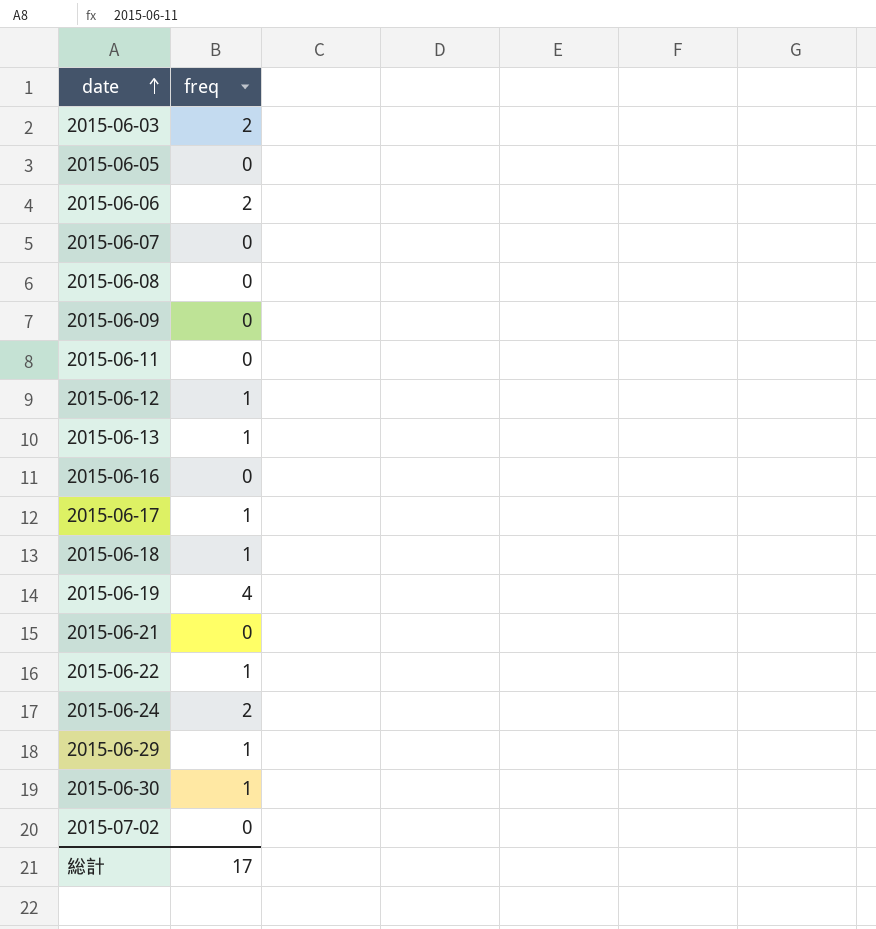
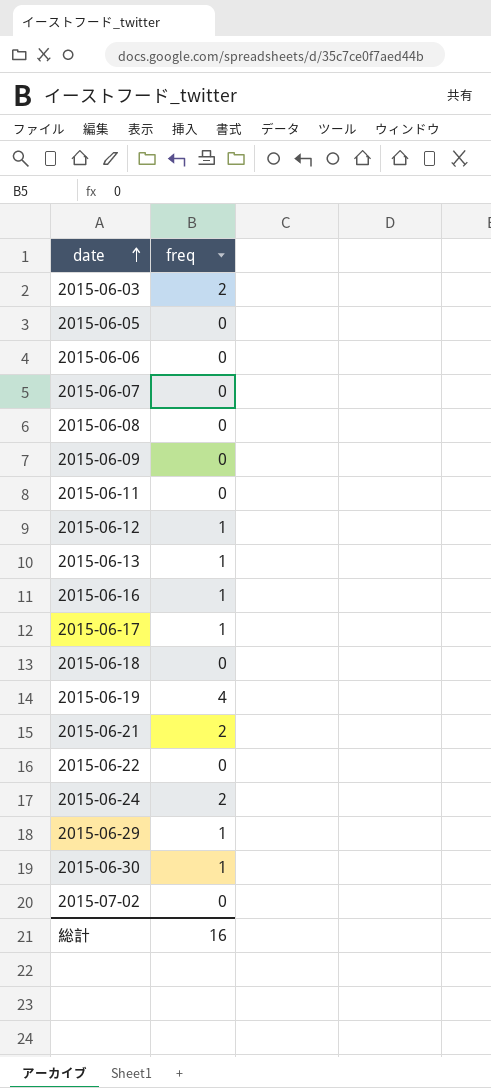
2015-06-06 | freq: 2 -> 0
2015-06-16 | freq: 0 -> 1
2015-06-18 | freq: 1 -> 0
2015-06-21 | freq: 0 -> 2
2015-06-22 | freq: 1 -> 0
総計 | freq: 17 -> 16

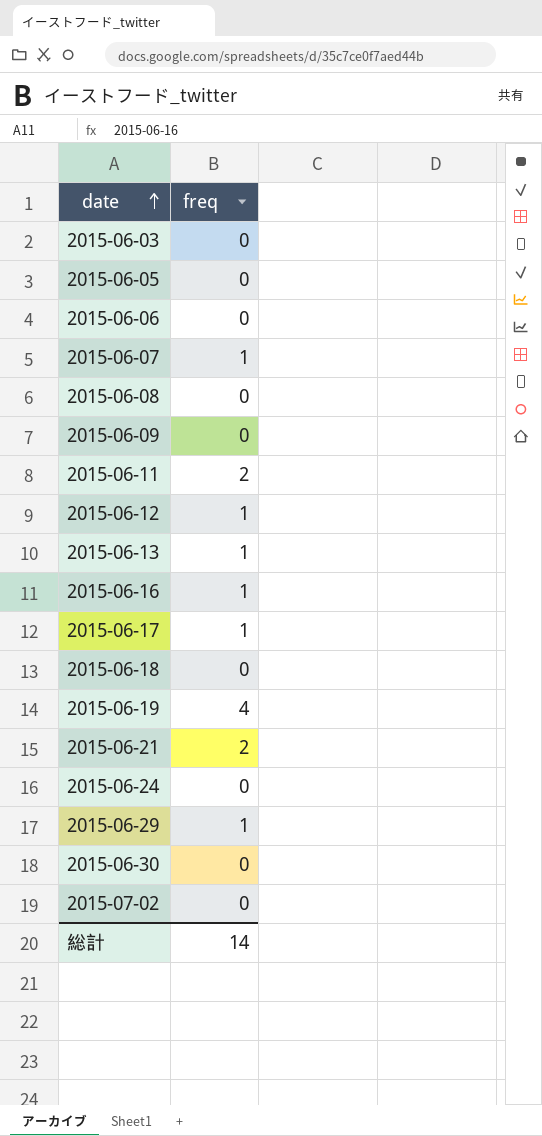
row 2015-06-22: 0 -> none
2015-06-03 | freq: 2 -> 0
2015-06-07 | freq: 0 -> 1
2015-06-11 | freq: 0 -> 2
2015-06-24 | freq: 2 -> 0
2015-06-30 | freq: 1 -> 0
総計 | freq: 16 -> 14

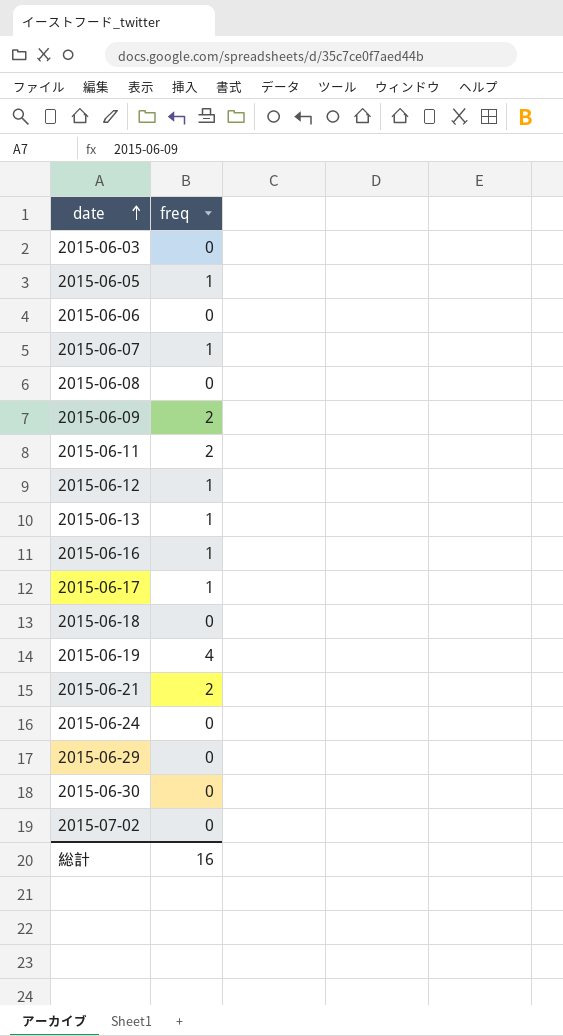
2015-06-05 | freq: 0 -> 1
2015-06-09 | freq: 0 -> 2
2015-06-29 | freq: 1 -> 0
総計 | freq: 14 -> 16

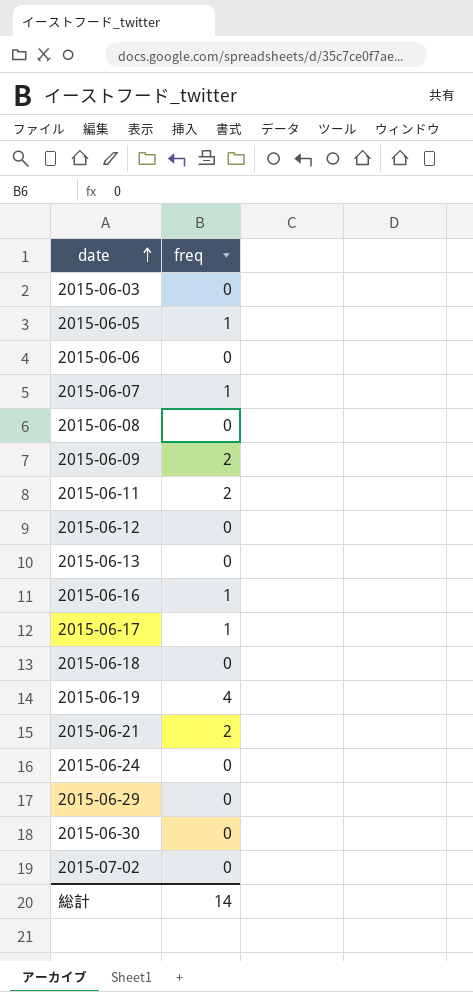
2015-06-12 | freq: 1 -> 0
2015-06-13 | freq: 1 -> 0
総計 | freq: 16 -> 14

